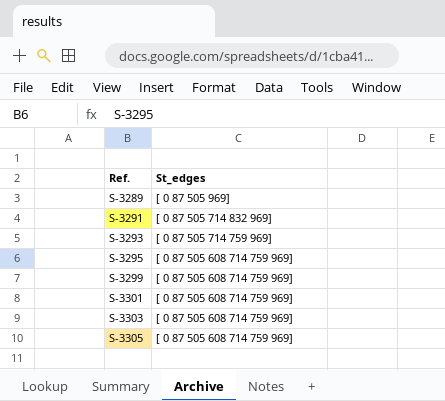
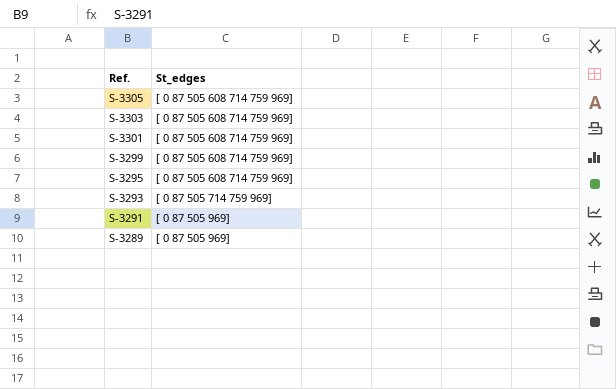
row order: Ref. ascending -> Ref. descending
S-3291 | St_edges: [ 0 87 505 714 832 969] -> [ 0 87 505 969]

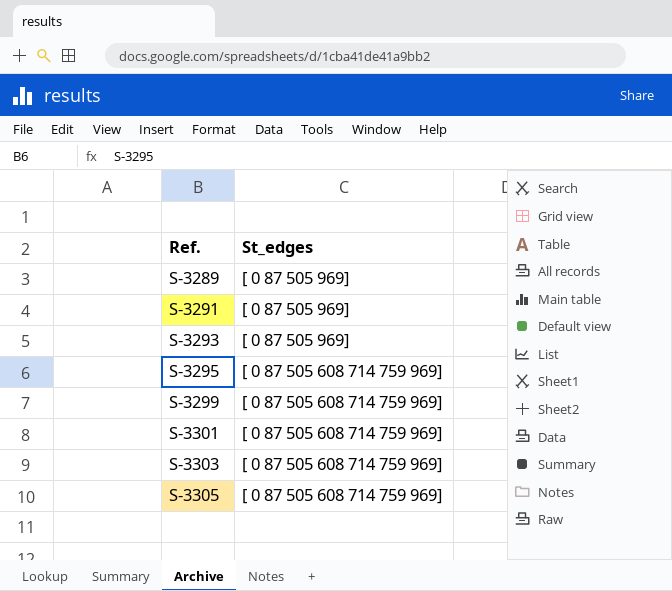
row order: Ref. descending -> Ref. ascending
S-3293 | St_edges: [ 0 87 505 714 759 969] -> [ 0 87 505 969]

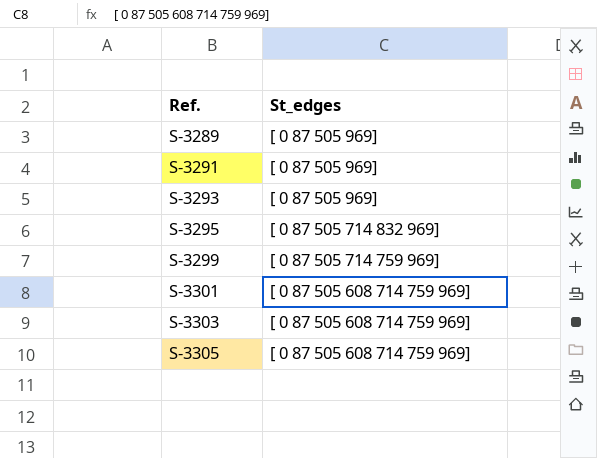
S-3295 | St_edges: [ 0 87 505 608 714 759 969] -> [ 0 87 505 714 832 969]
S-3299 | St_edges: [ 0 87 505 608 714 759 969] -> [ 0 87 505 714 759 969]

